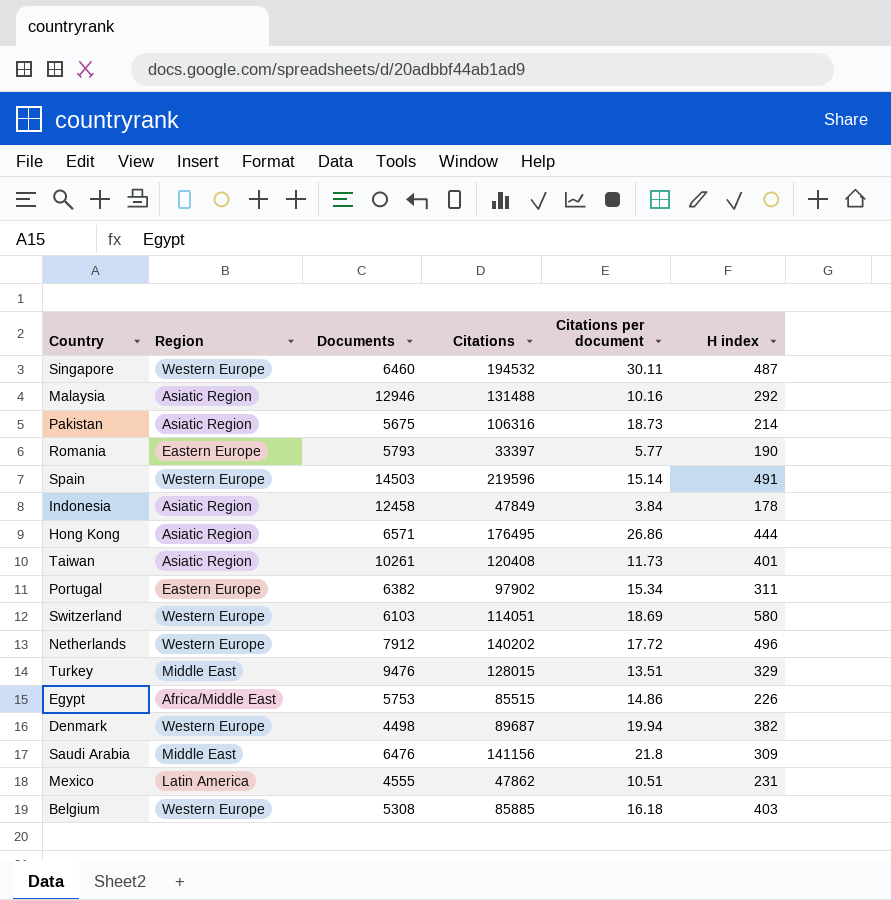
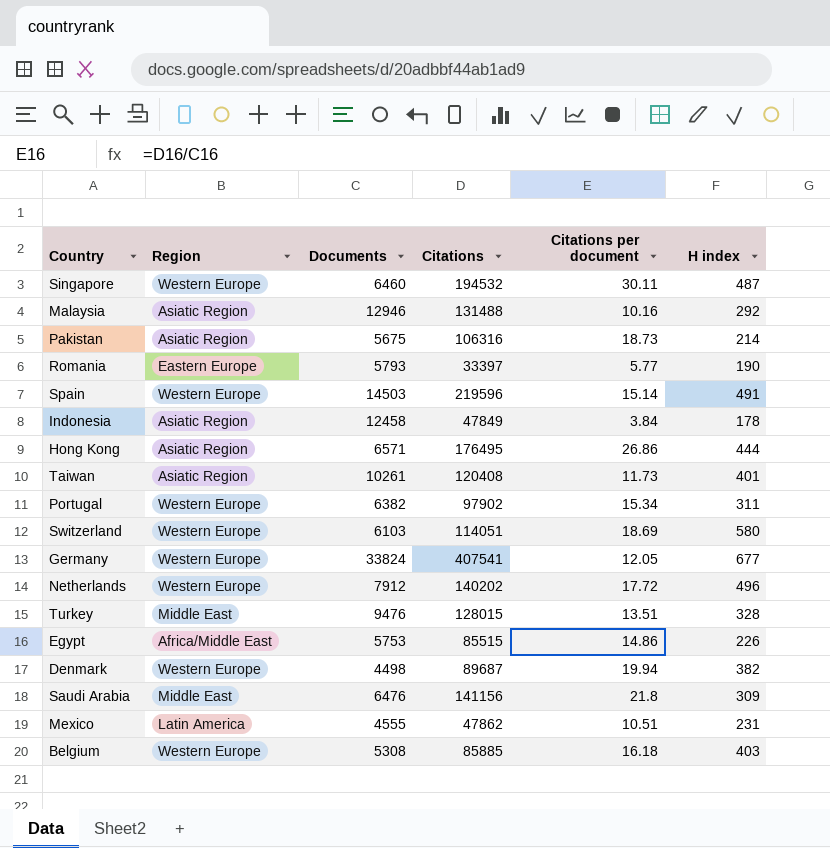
Portugal | Region: Eastern Europe -> Western Europe
row Germany: none -> Western Europe | 33824 | 407541 | 12.05 | 677
Turkey | H index: 329 -> 328

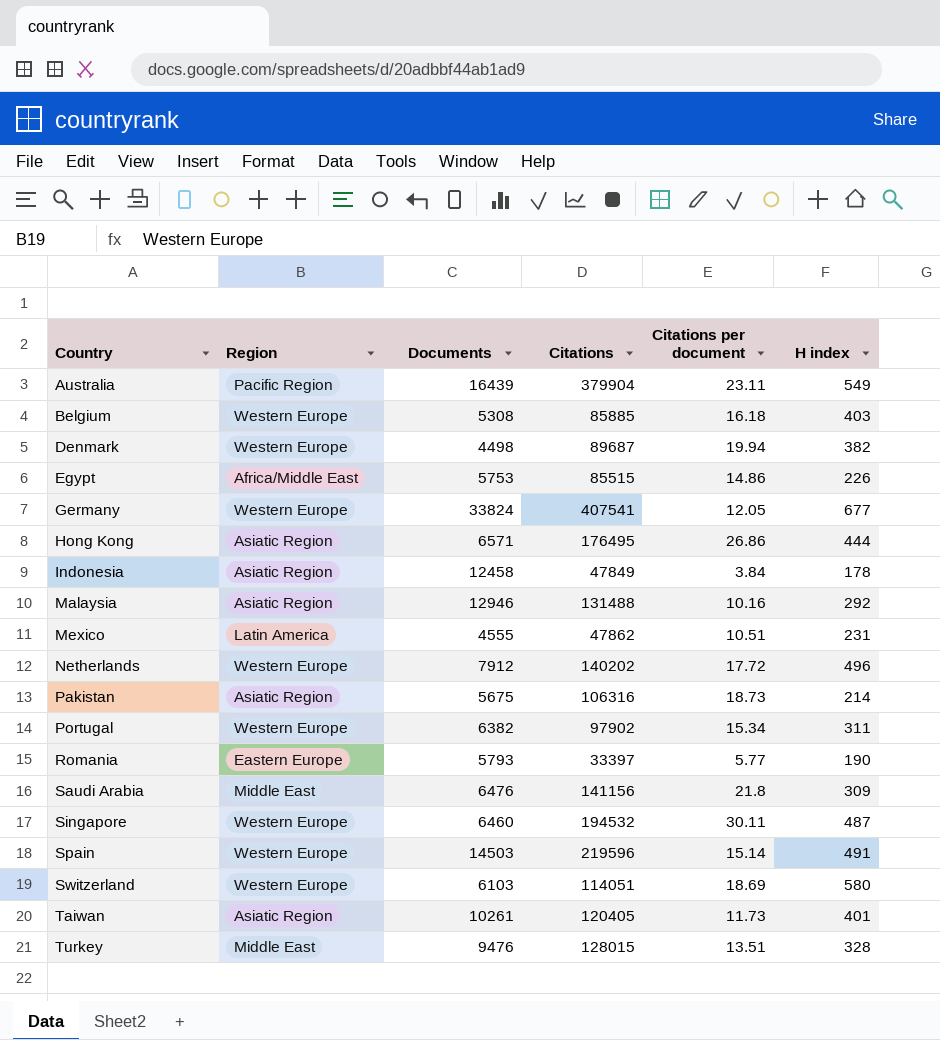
row order: none -> Country ascending
row Australia: none -> Pacific Region | 16439 | 379904 | 23.11 | 549
Taiwan | Citations: 120408 -> 120405

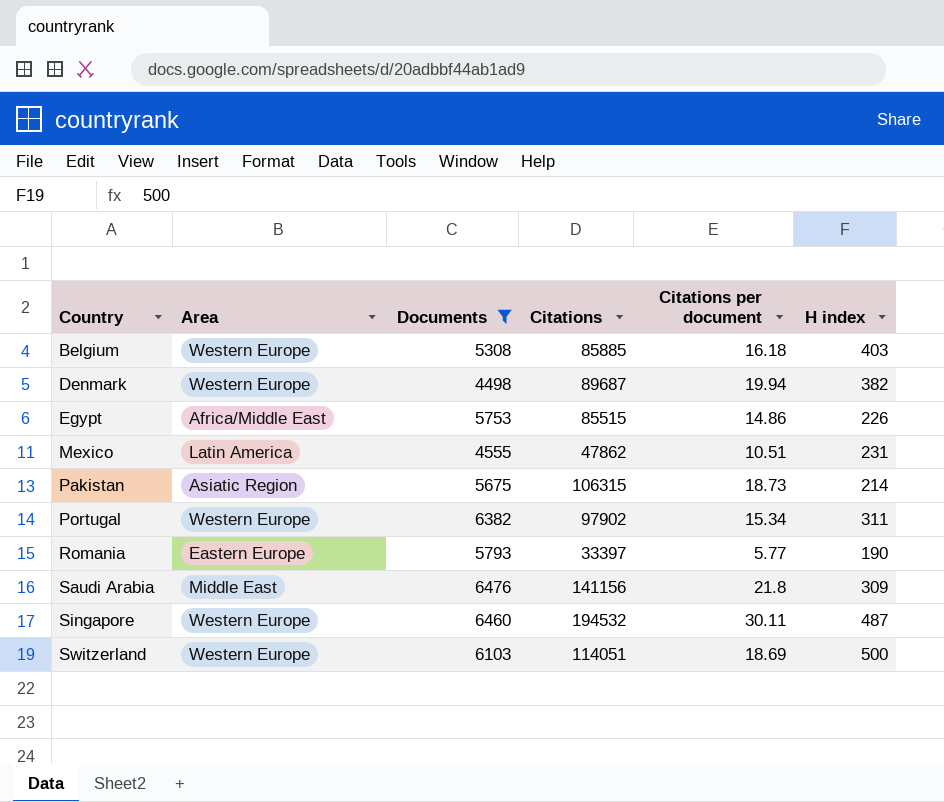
filter: none -> Documents <= 6476
column name: Region -> Area
Pakistan | Citations: 106316 -> 106315
Switzerland | H index: 580 -> 500

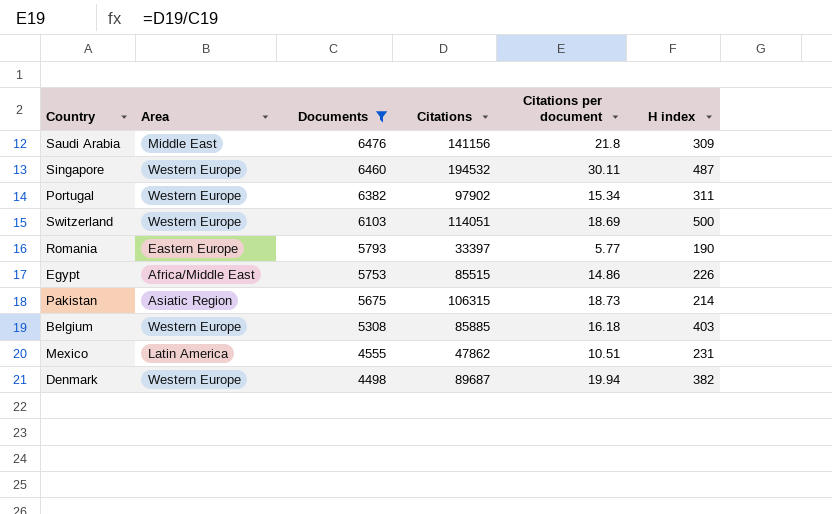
row order: Country ascending -> Documents descending

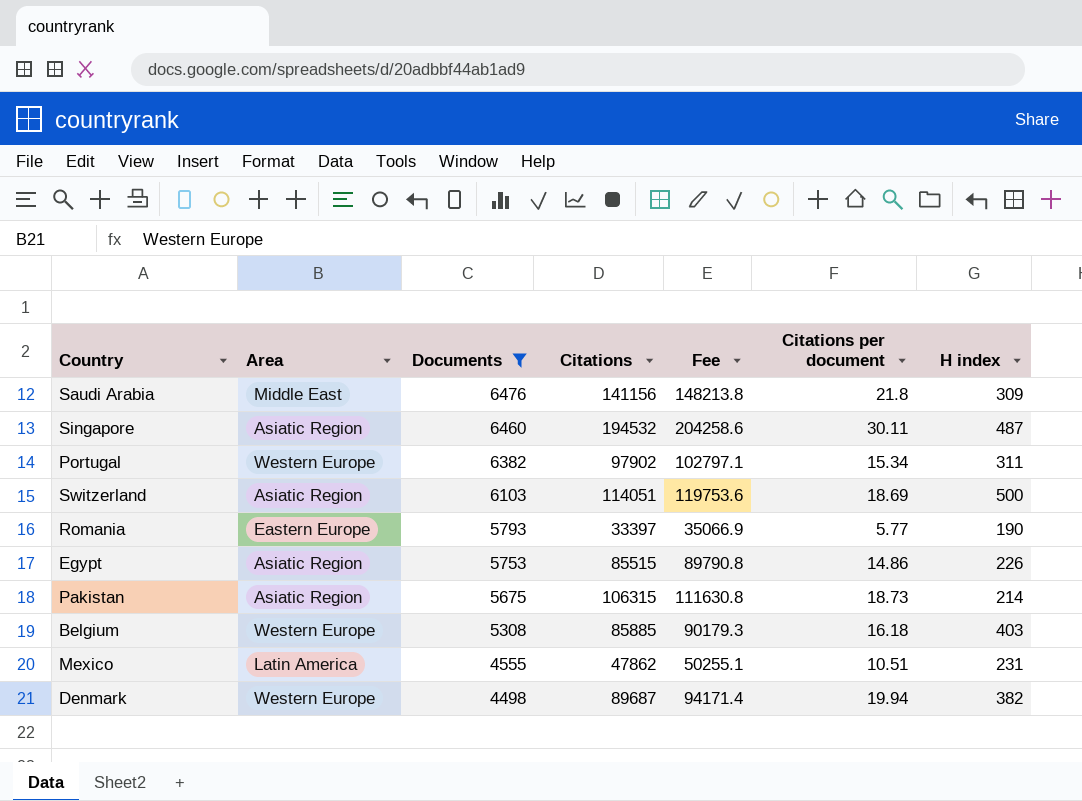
column Fee | formula: none -> [Citations] * 1.05
Singapore | Area: Western Europe -> Asiatic Region
Switzerland | Area: Western Europe -> Asiatic Region
Egypt | Area: Africa/Middle East -> Asiatic Region

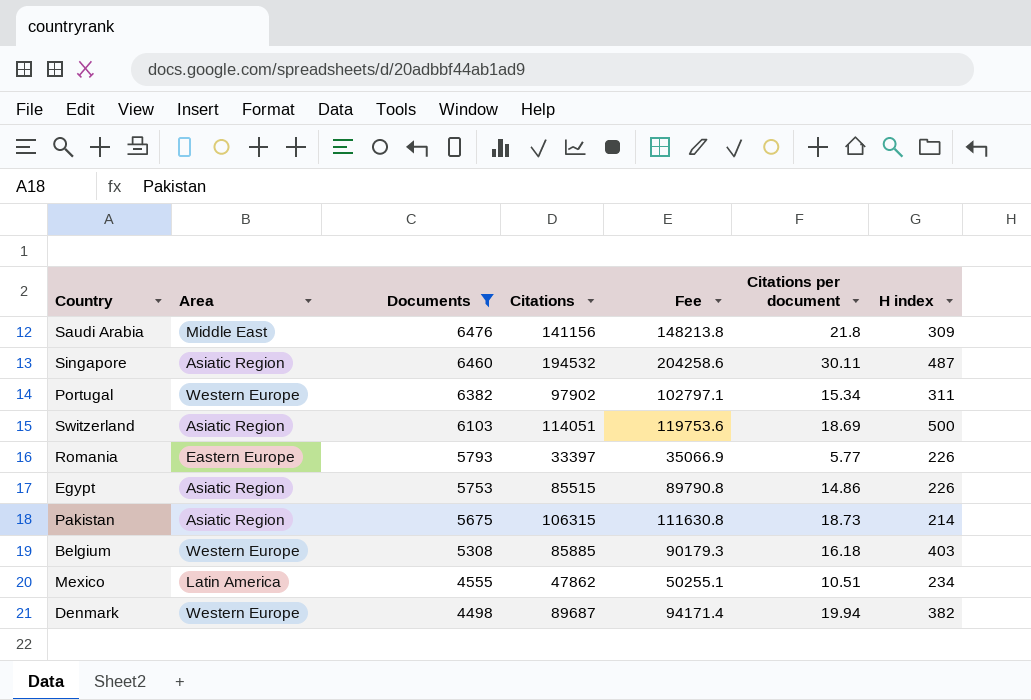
Romania | H index: 190 -> 226
Mexico | H index: 231 -> 234

